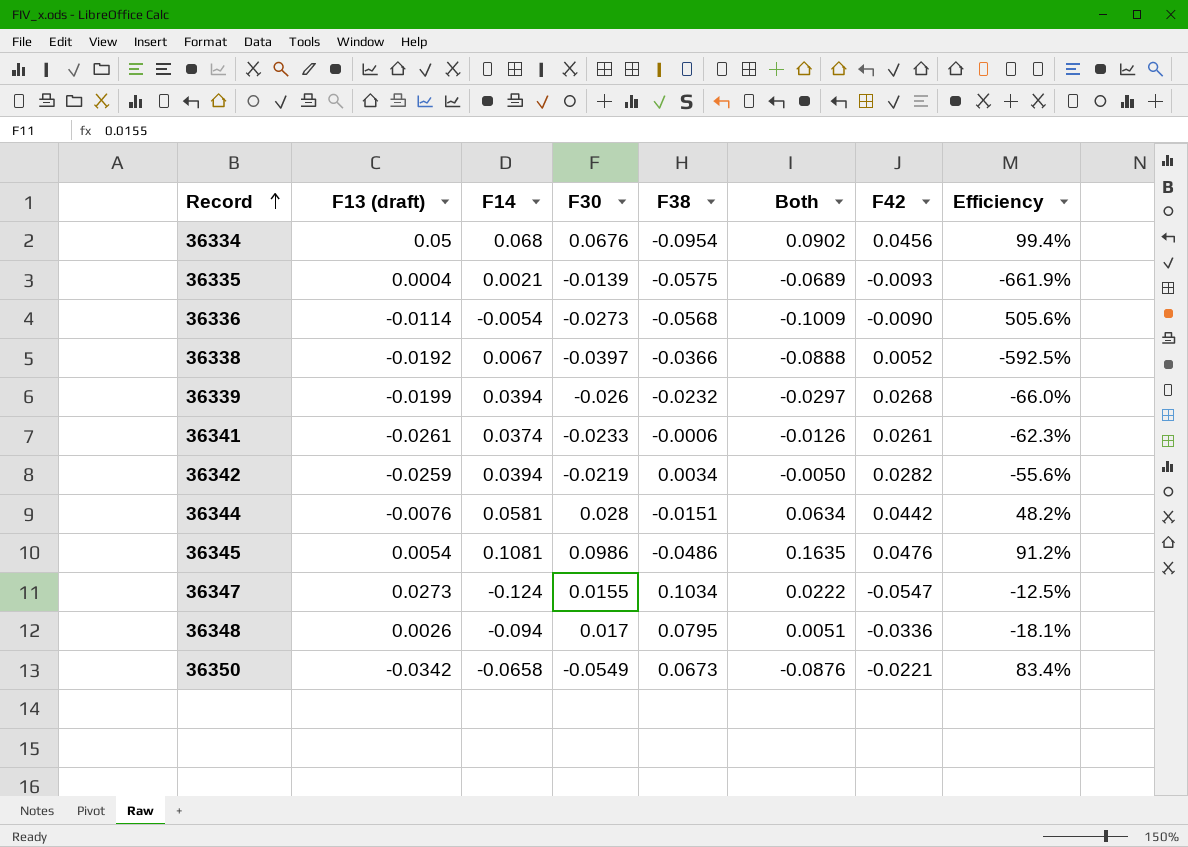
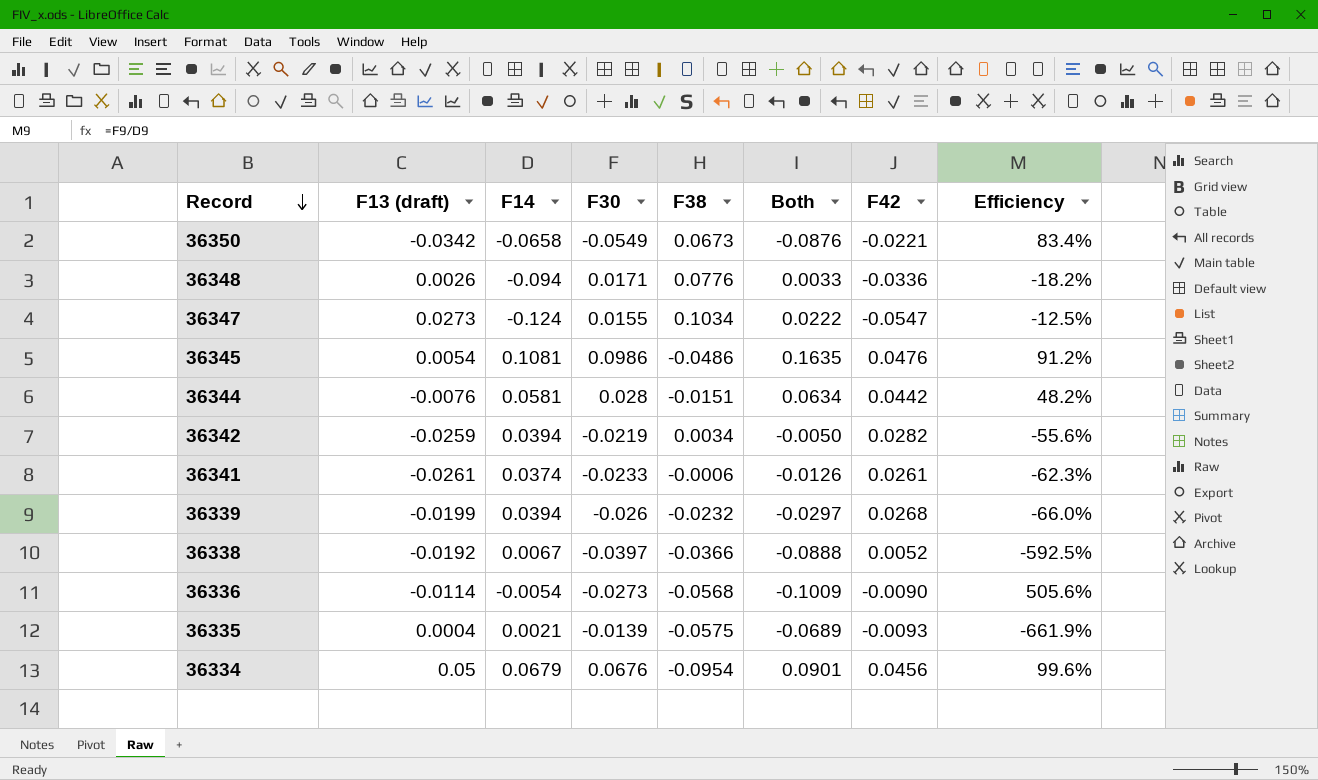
row order: Record ascending -> Record descending
36348 | F30: 0.017 -> 0.0171
36348 | F38: 0.0795 -> 0.0776
36348 | Both: 0.0051 -> 0.0033
36348 | Efficiency: -18.1% -> -18.2%
36334 | F14: 0.068 -> 0.0679
36334 | Both: 0.0902 -> 0.0901
36334 | Efficiency: 99.4% -> 99.6%

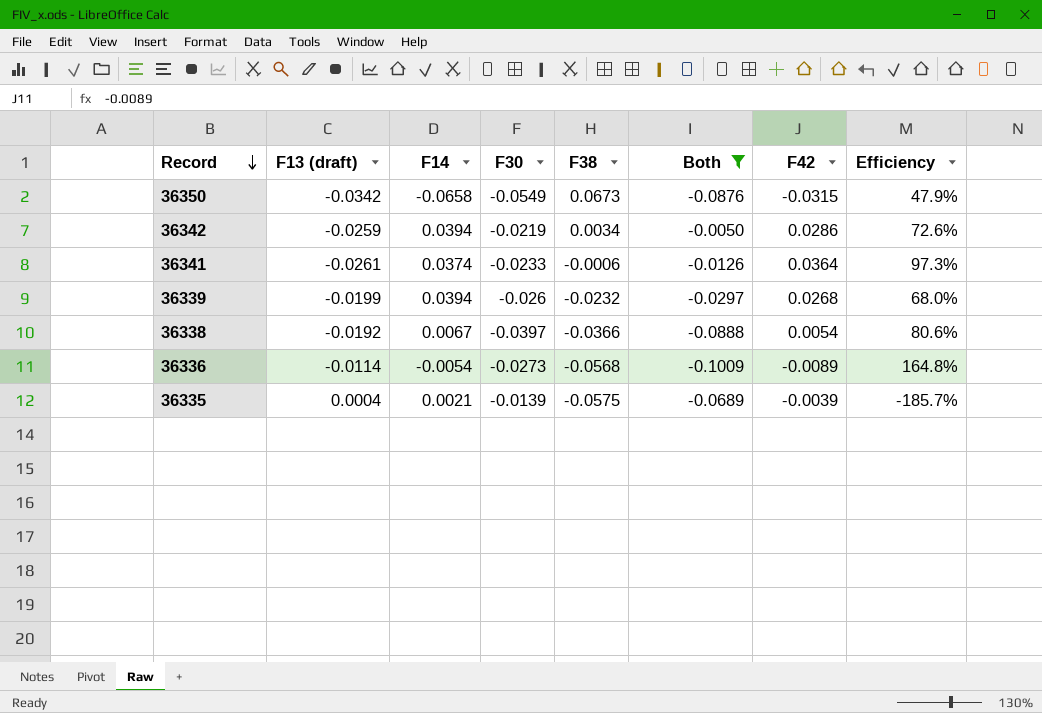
filter: none -> Both <= -0.0050
column Efficiency | formula: [F30] / [F14] -> [F42] / [F14]
36350 | F42: -0.0221 -> -0.0315
36342 | F42: 0.0282 -> 0.0286
36341 | F42: 0.0261 -> 0.0364
36338 | F42: 0.0052 -> 0.0054
36336 | F42: -0.0090 -> -0.0089
36335 | F42: -0.0093 -> -0.0039

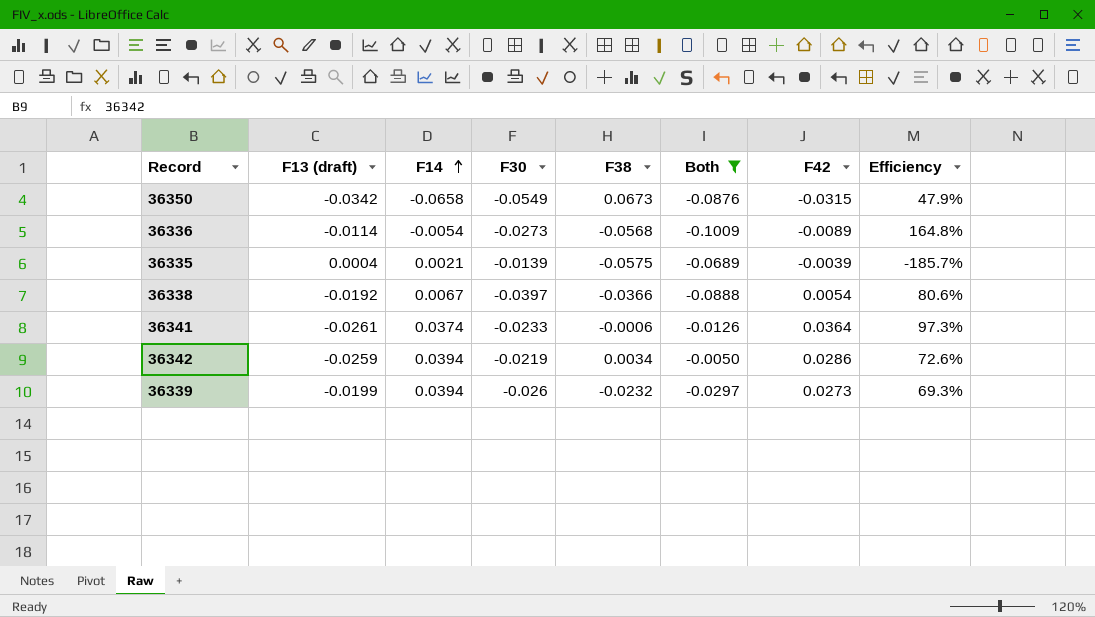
row order: Record descending -> F14 ascending
36339 | F42: 0.0268 -> 0.0273
36339 | Efficiency: 68.0% -> 69.3%

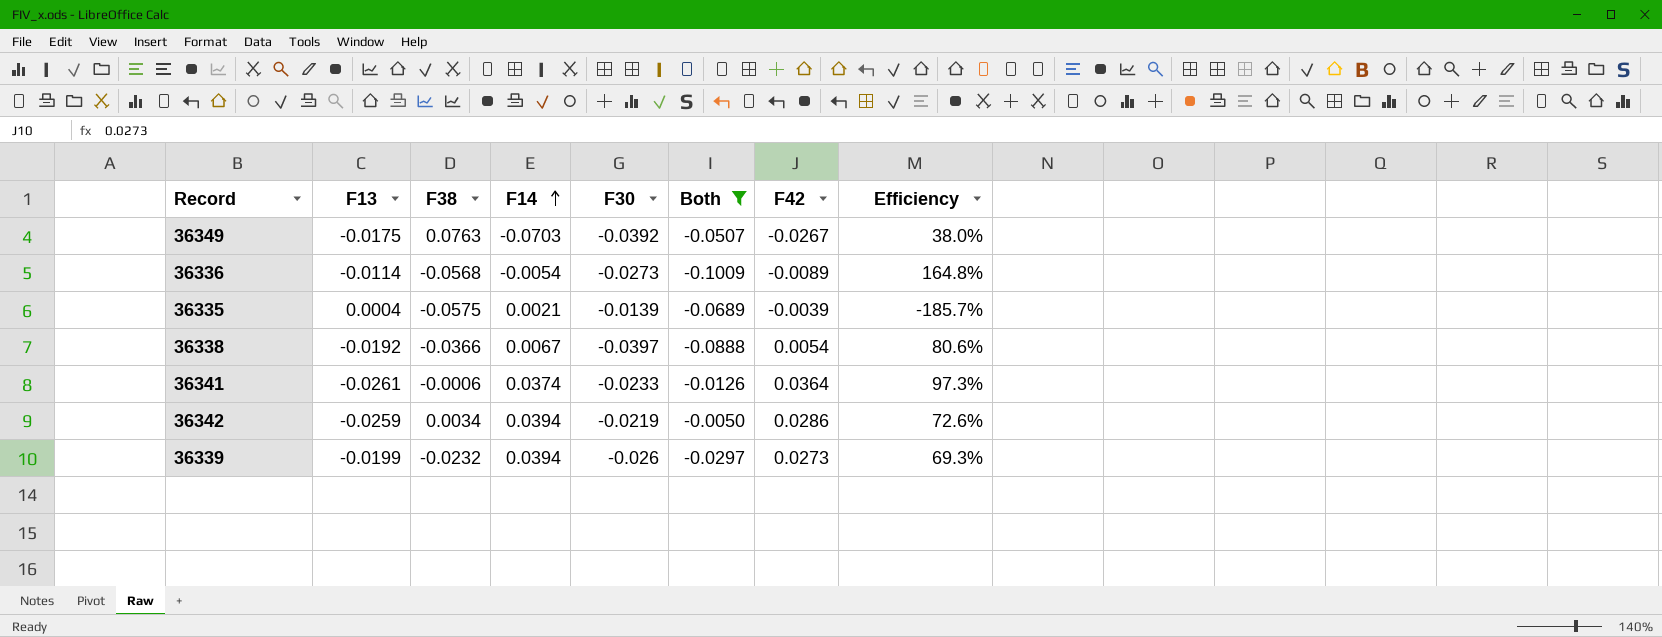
column name: F13 (draft) -> F13
column F38 | position: 5 -> 3
row 36350: -0.0342 | -0.0658 | -0.0549 | 0.0673 | -0.0876 | -0.0315 | 47.9% -> none
row 36349: none -> -0.0175 | 0.0763 | -0.0703 | -0.0392 | -0.0507 | -0.0267 | 38.0%

